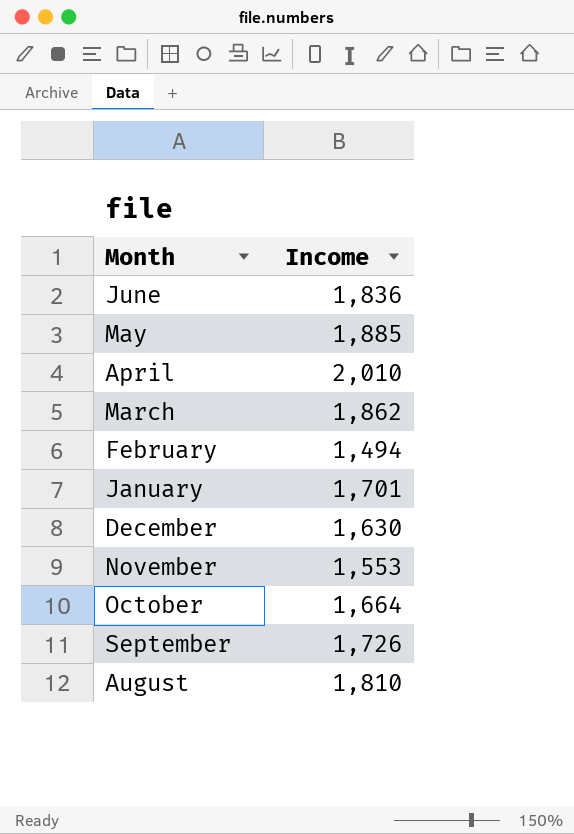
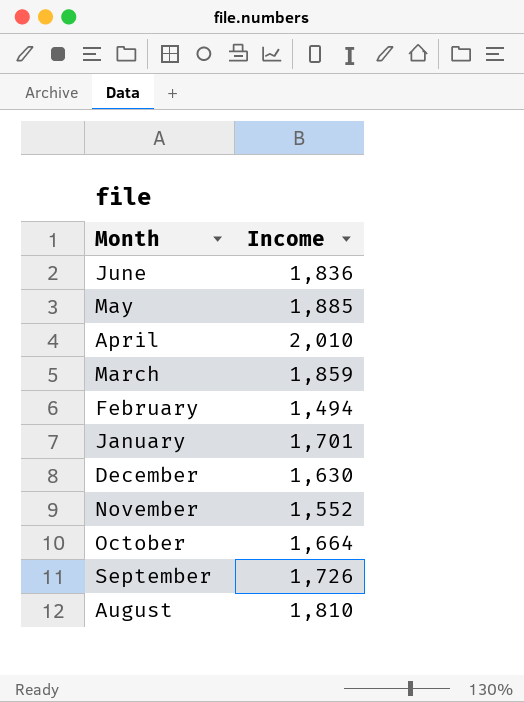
March | Income: 1,862 -> 1,859
November | Income: 1,553 -> 1,552

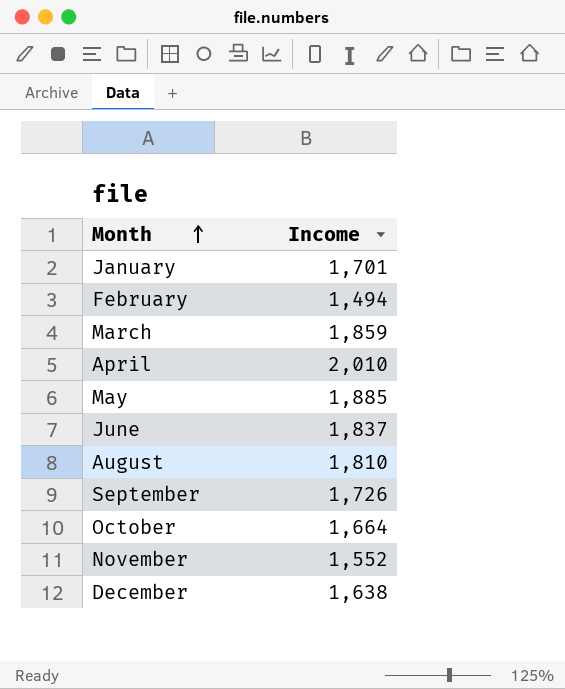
row order: none -> Month ascending
June | Income: 1,836 -> 1,837
December | Income: 1,630 -> 1,638

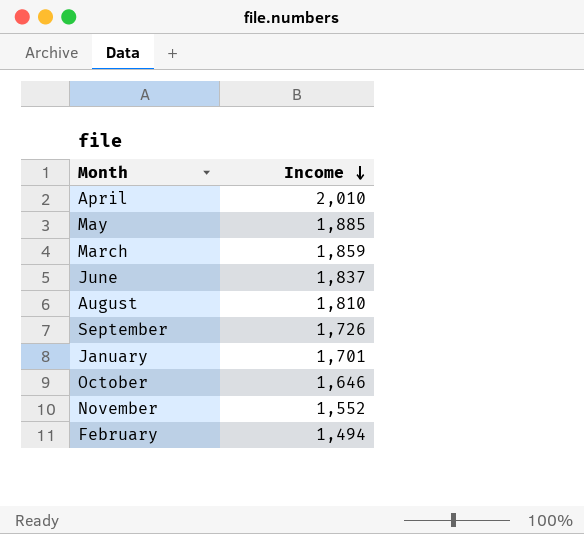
row order: Month ascending -> Income descending
row December: 1,638 -> none
October | Income: 1,664 -> 1,646

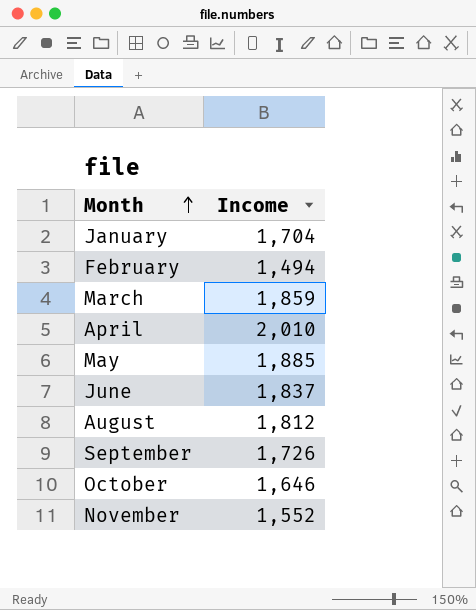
row order: Income descending -> Month ascending
January | Income: 1,701 -> 1,704
August | Income: 1,810 -> 1,812

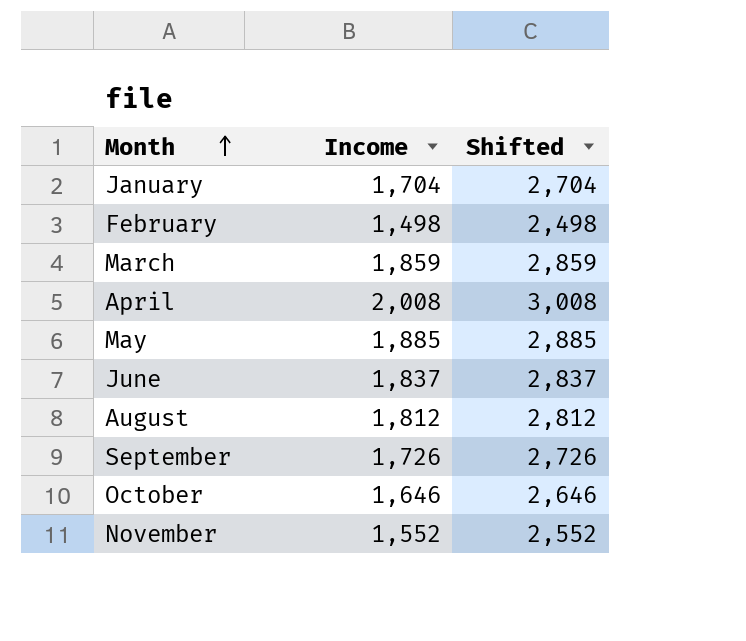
column Shifted | formula: none -> [Income] + 1000
February | Income: 1,494 -> 1,498
April | Income: 2,010 -> 2,008

